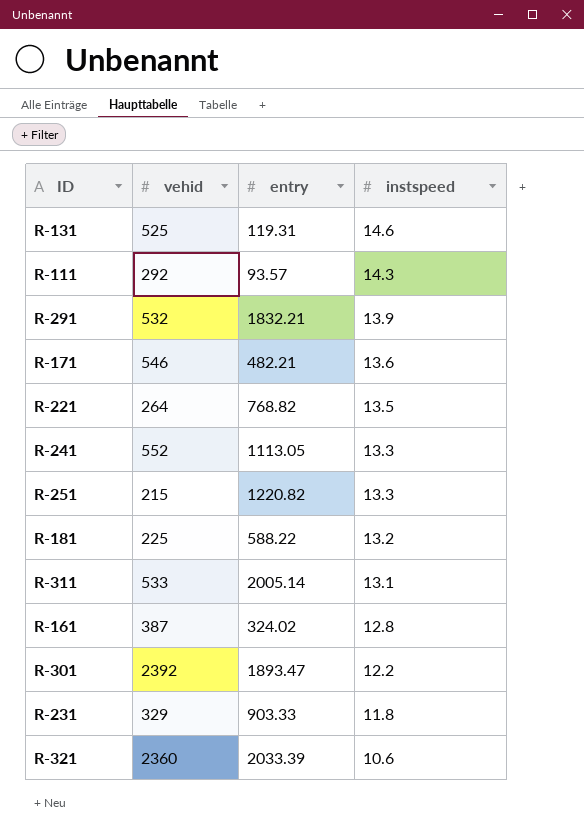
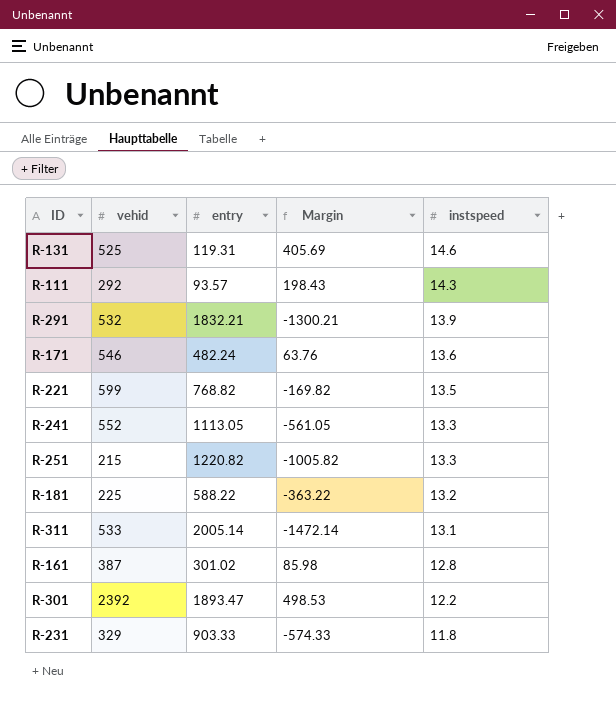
column Margin | formula: none -> [vehid] - [entry]
row R-321: 2360 | 2033.39 | 10.6 -> none
R-171 | entry: 482.21 -> 482.24
R-221 | vehid: 264 -> 599
R-161 | entry: 324.02 -> 301.02

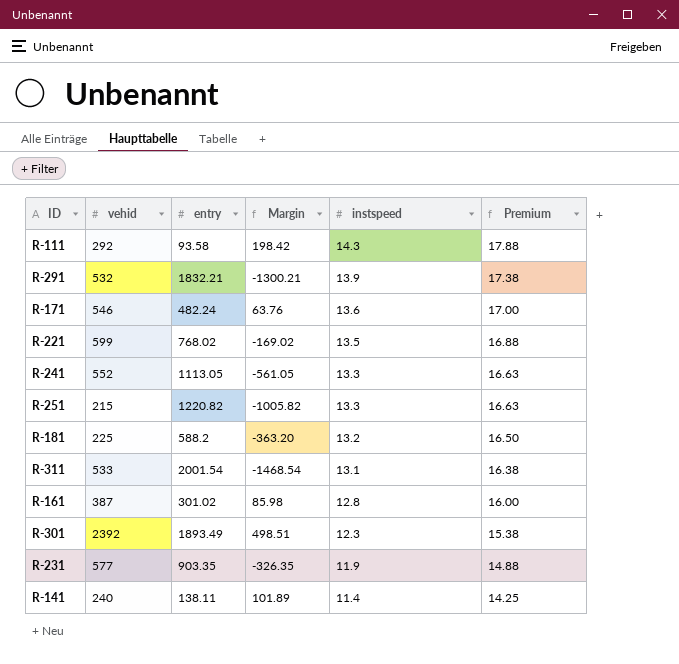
column Premium | formula: none -> [instspeed] * 1.25
row R-131: 525 | 119.31 | 405.69 | 14.6 -> none
R-111 | entry: 93.57 -> 93.58
R-111 | Margin: 198.43 -> 198.42
R-221 | entry: 768.82 -> 768.02
R-221 | Margin: -169.82 -> -169.02
R-181 | entry: 588.22 -> 588.2
R-181 | Margin: -363.22 -> -363.20
R-311 | entry: 2005.14 -> 2001.54
R-311 | Margin: -1472.14 -> -1468.54
R-301 | entry: 1893.47 -> 1893.49
R-301 | Margin: 498.53 -> 498.51
R-301 | instspeed: 12.2 -> 12.3
R-231 | vehid: 329 -> 577
R-231 | entry: 903.33 -> 903.35
R-231 | Margin: -574.33 -> -326.35
R-231 | instspeed: 11.8 -> 11.9
row R-141: none -> 240 | 138.11 | 101.89 | 11.4 | 14.25

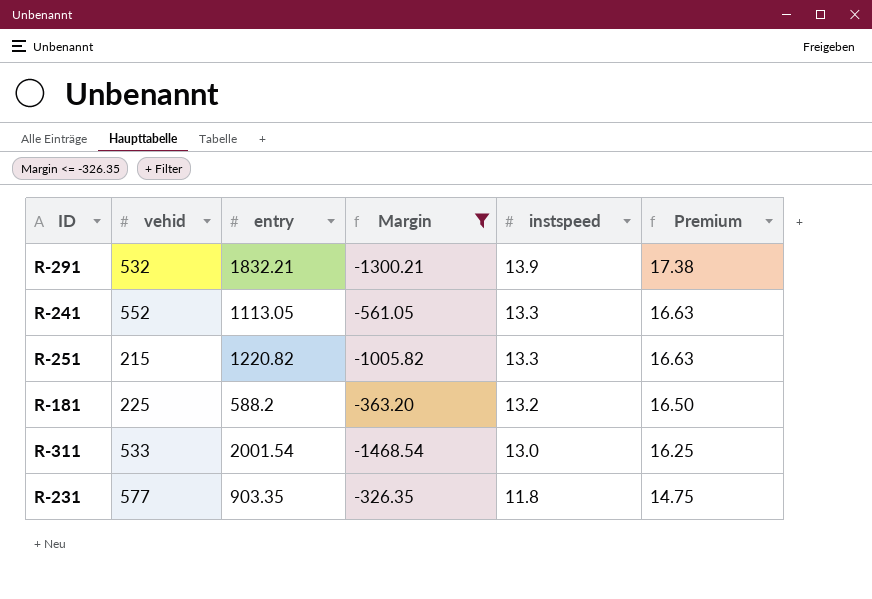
filter: none -> Margin <= -326.35
R-311 | instspeed: 13.1 -> 13.0
R-311 | Premium: 16.38 -> 16.25
R-231 | instspeed: 11.9 -> 11.8
R-231 | Premium: 14.88 -> 14.75

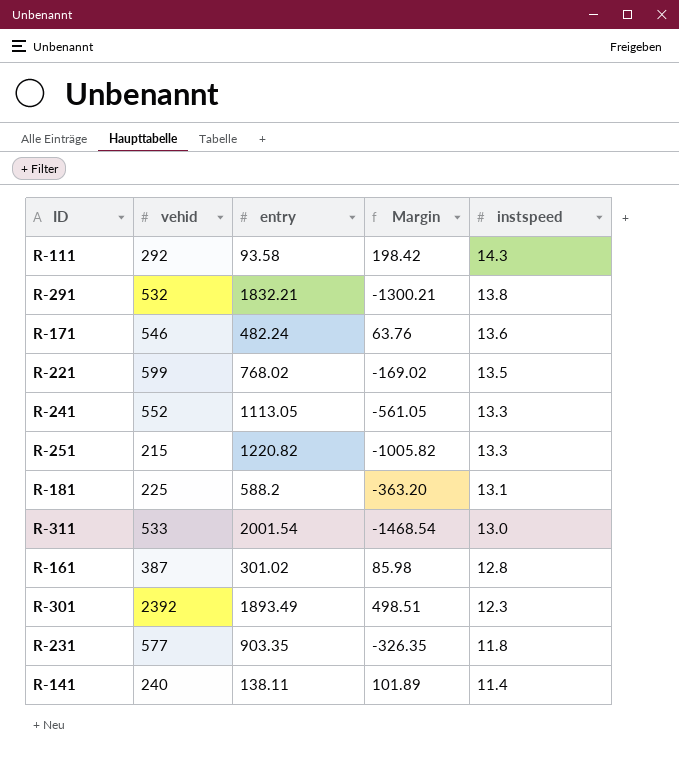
filter: Margin <= -326.35 -> none
column Premium | formula: [instspeed] * 1.25 -> none
R-291 | instspeed: 13.9 -> 13.8
R-181 | instspeed: 13.2 -> 13.1

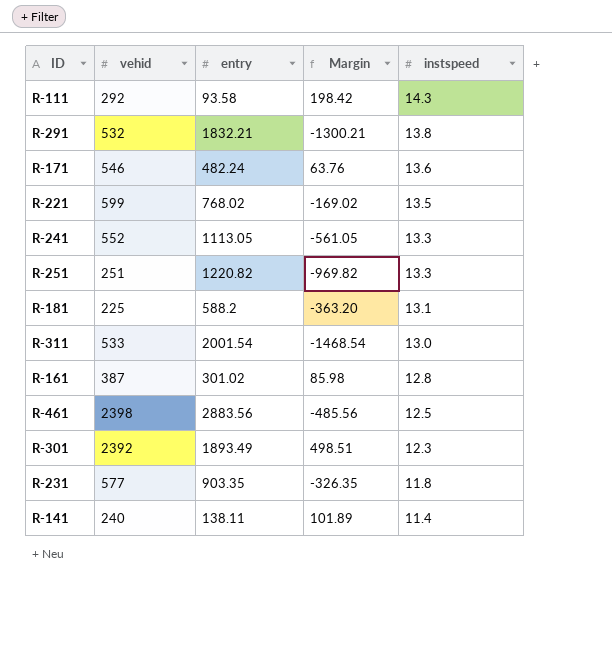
R-251 | vehid: 215 -> 251
R-251 | Margin: -1005.82 -> -969.82
row R-461: none -> 2398 | 2883.56 | -485.56 | 12.5

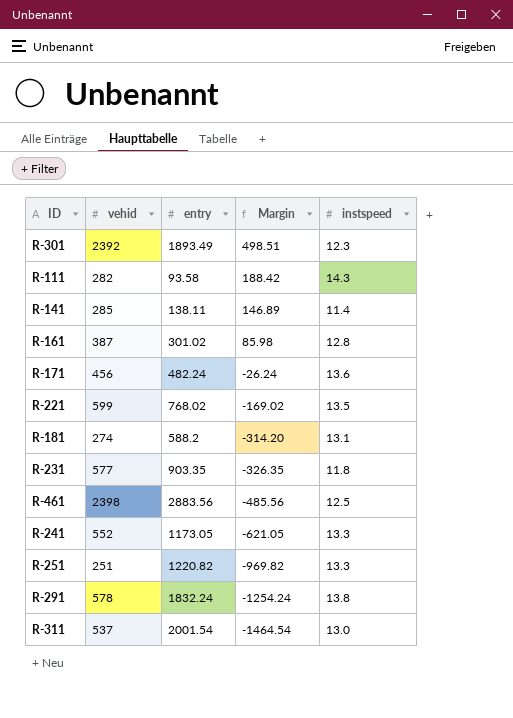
row order: instspeed descending -> Margin descending
R-111 | vehid: 292 -> 282
R-111 | Margin: 198.42 -> 188.42
R-141 | vehid: 240 -> 285
R-141 | Margin: 101.89 -> 146.89
R-171 | vehid: 546 -> 456
R-171 | Margin: 63.76 -> -26.24
R-181 | vehid: 225 -> 274
R-181 | Margin: -363.20 -> -314.20
R-241 | entry: 1113.05 -> 1173.05
R-241 | Margin: -561.05 -> -621.05
R-291 | vehid: 532 -> 578
R-291 | entry: 1832.21 -> 1832.24
R-291 | Margin: -1300.21 -> -1254.24
R-311 | vehid: 533 -> 537
R-311 | Margin: -1468.54 -> -1464.54

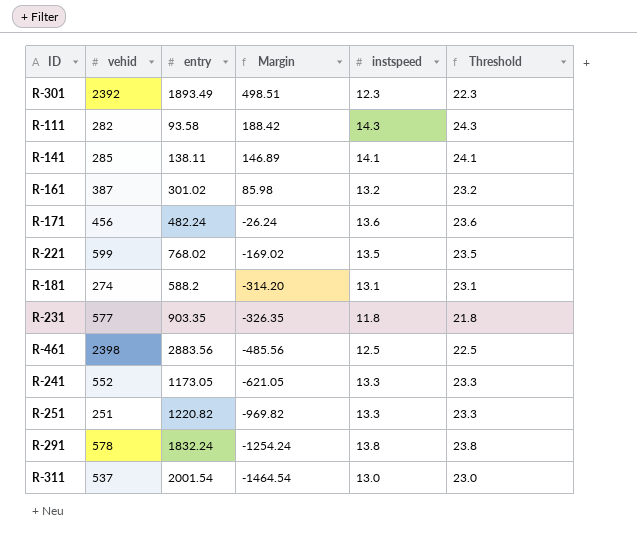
column Threshold | formula: none -> [instspeed] + 10
R-141 | instspeed: 11.4 -> 14.1
R-161 | instspeed: 12.8 -> 13.2

